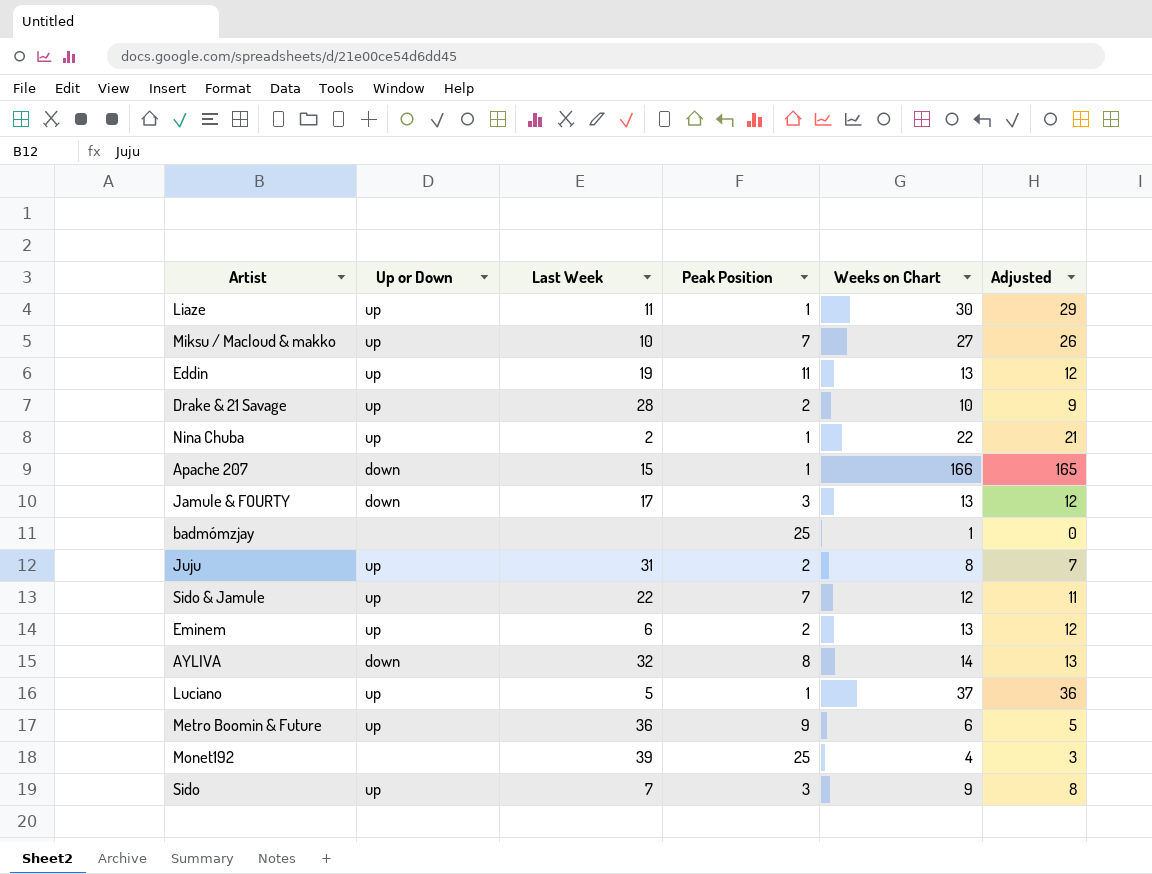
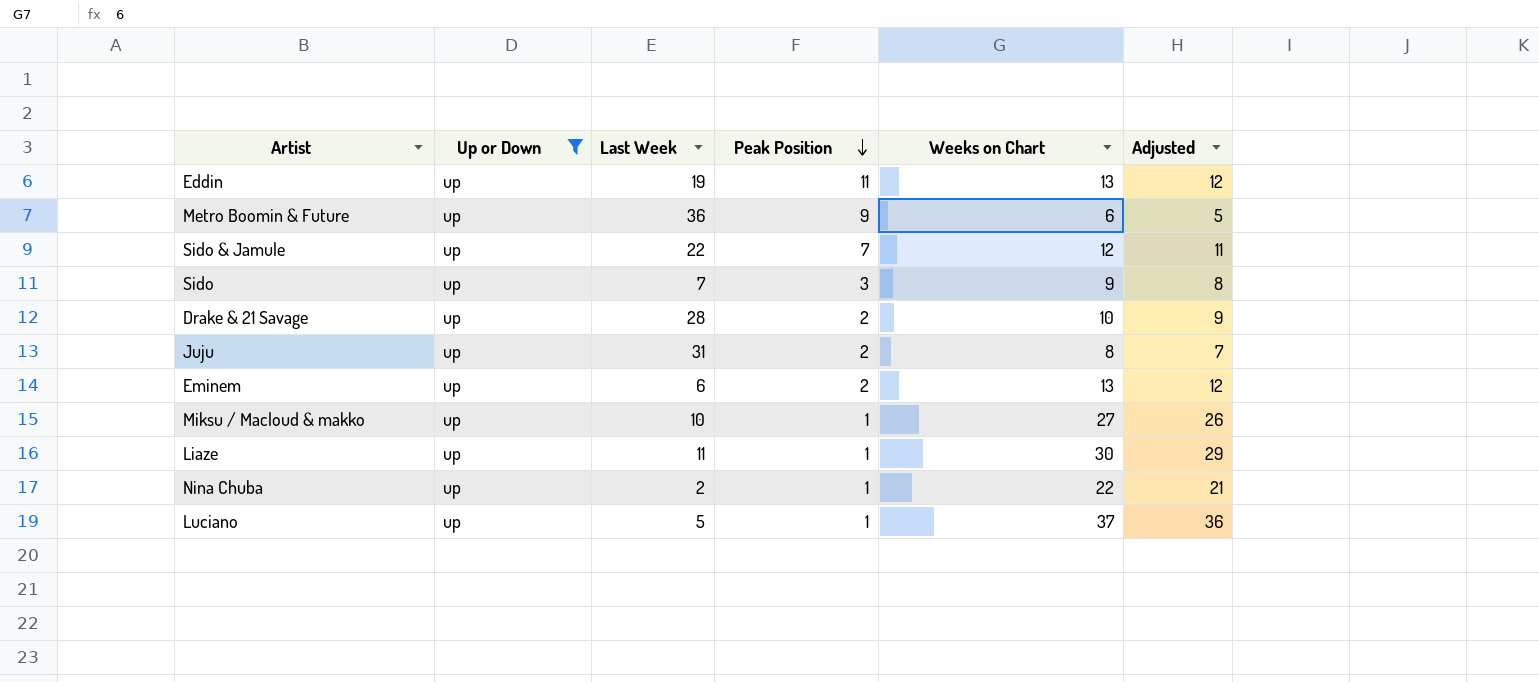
filter: none -> Up or Down = up
row order: none -> Peak Position descending
Miksu / Macloud & makko | Peak Position: 7 -> 1

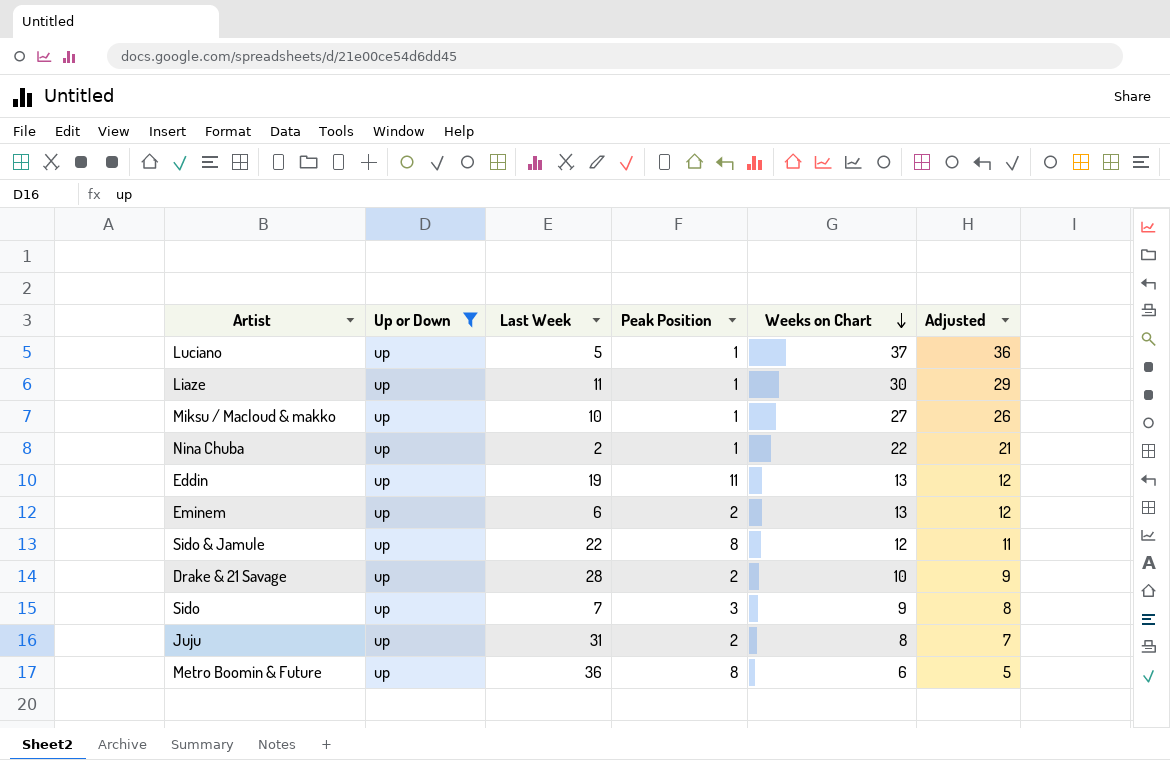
row order: Peak Position descending -> Weeks on Chart descending
Sido & Jamule | Peak Position: 7 -> 8
Metro Boomin & Future | Peak Position: 9 -> 8

